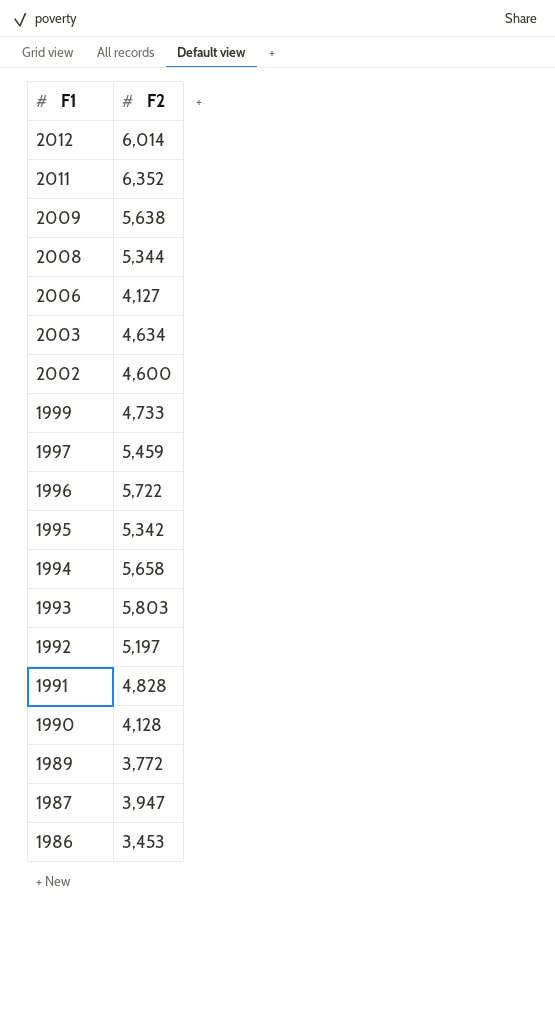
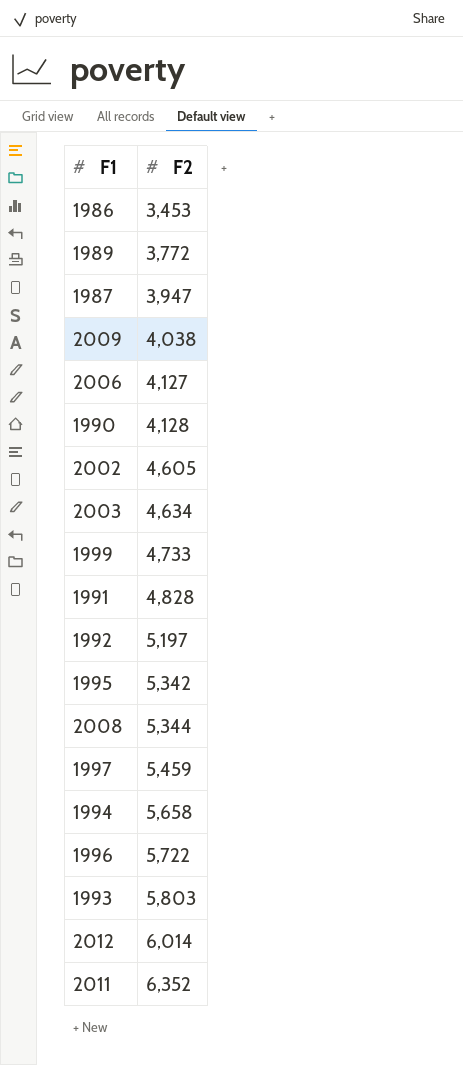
row order: F1 descending -> F2 ascending
2009 | F2: 5,638 -> 4,038
2002 | F2: 4,600 -> 4,605

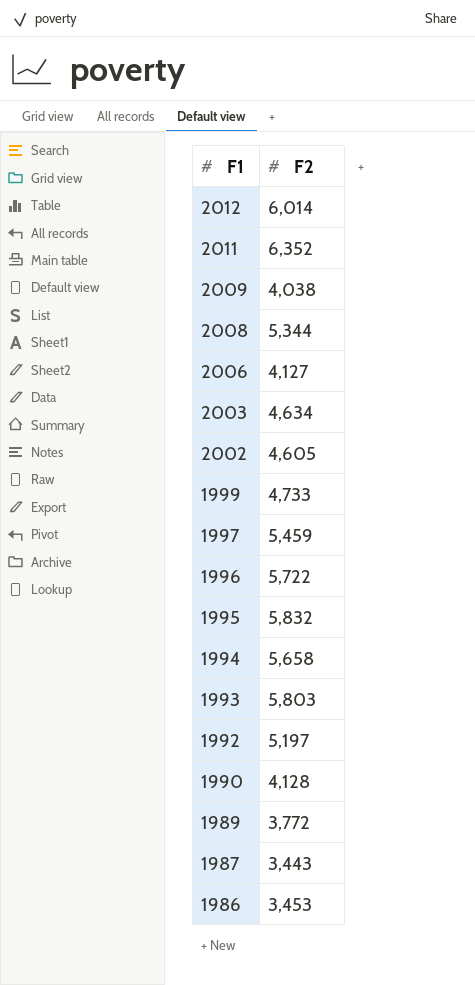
row order: F2 ascending -> F1 descending
row 1991: 4,828 -> none
1995 | F2: 5,342 -> 5,832
1987 | F2: 3,947 -> 3,443

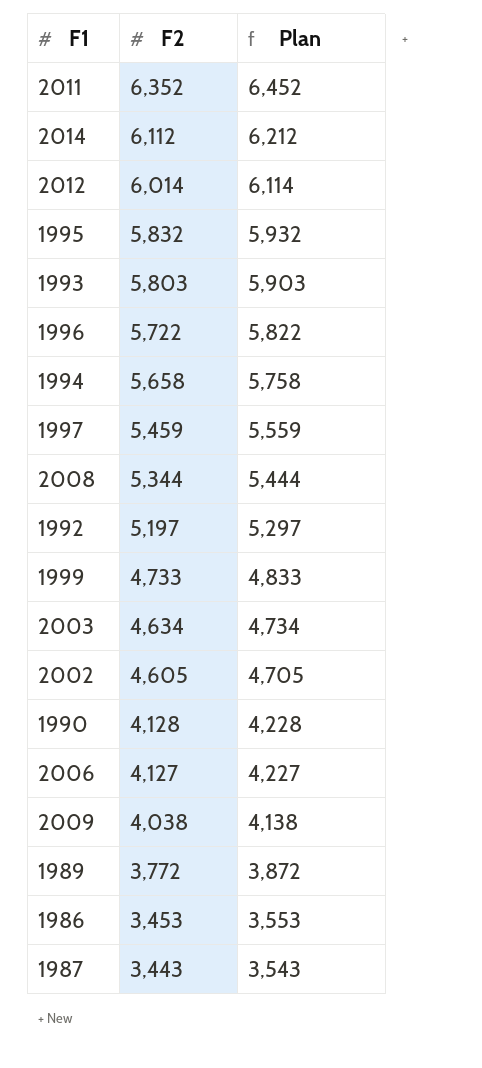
row order: F1 descending -> F2 descending
column Plan | formula: none -> [F2] + 100
row 2014: none -> 6,112 | 6,212

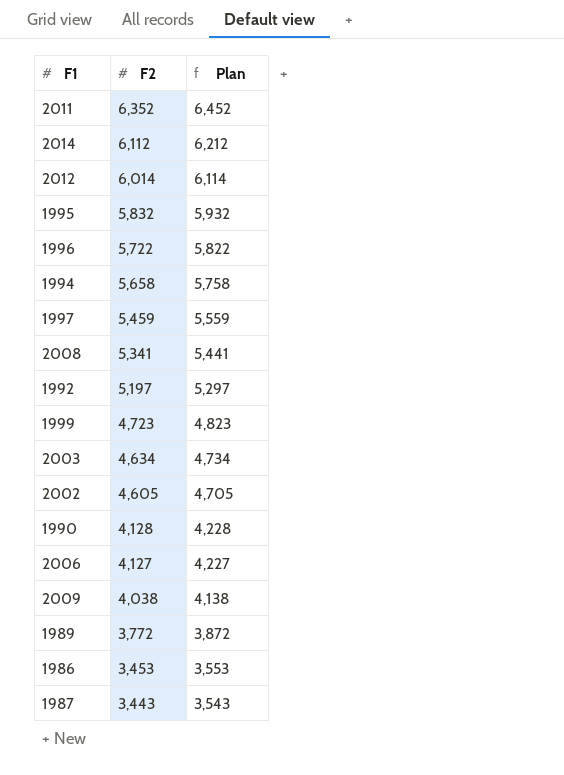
row 1993: 5,803 | 5,903 -> none
2008 | F2: 5,344 -> 5,341
2008 | Plan: 5,444 -> 5,441
1999 | F2: 4,733 -> 4,723
1999 | Plan: 4,833 -> 4,823

